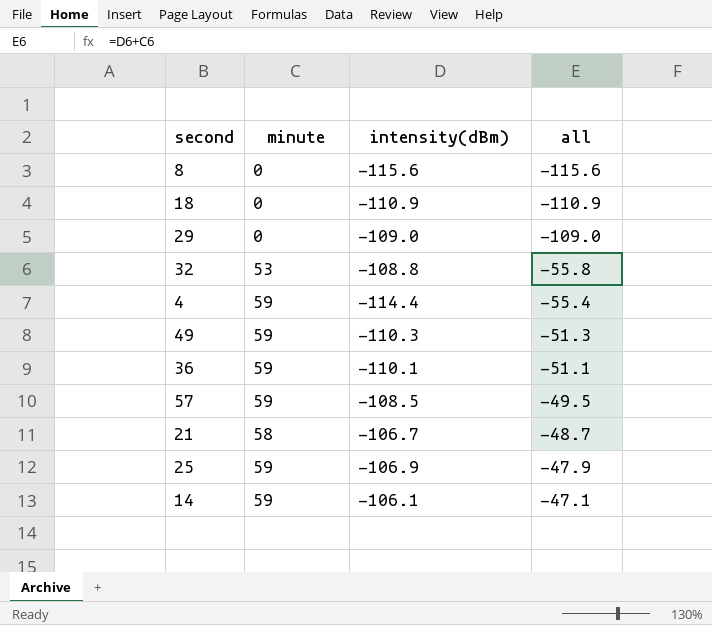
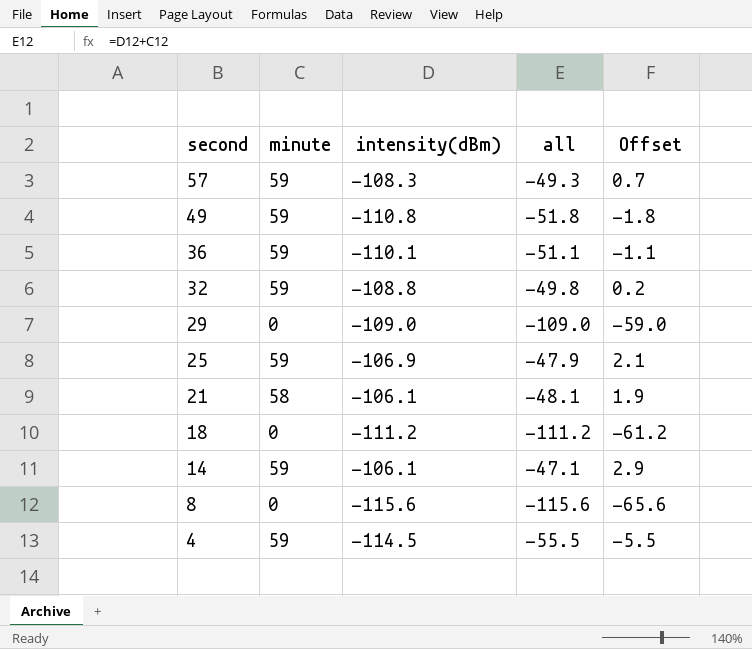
row order: all ascending -> second descending
column Offset | formula: none -> [all] + 50
57 | intensity(dBm): -108.5 -> -108.3
57 | all: -49.5 -> -49.3
49 | intensity(dBm): -110.3 -> -110.8
49 | all: -51.3 -> -51.8
32 | minute: 53 -> 59
32 | all: -55.8 -> -49.8
21 | intensity(dBm): -106.7 -> -106.1
21 | all: -48.7 -> -48.1
18 | intensity(dBm): -110.9 -> -111.2
18 | all: -110.9 -> -111.2
4 | intensity(dBm): -114.4 -> -114.5
4 | all: -55.4 -> -55.5

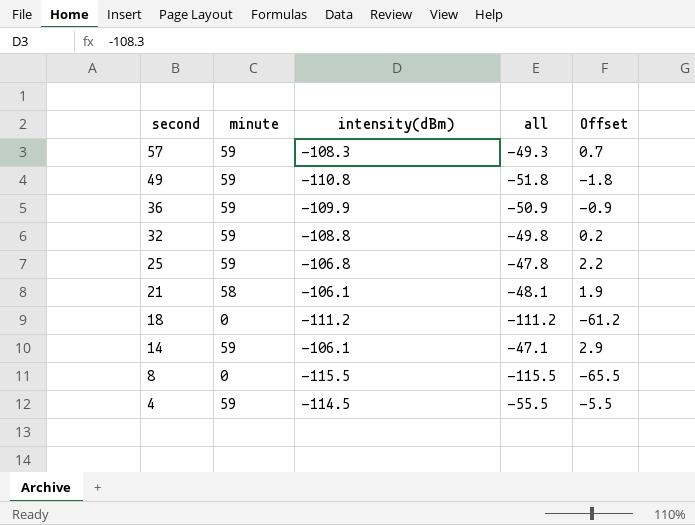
row 29: 0 | -109.0 | -109.0 | -59.0 -> none
36 | intensity(dBm): -110.1 -> -109.9
36 | all: -51.1 -> -50.9
36 | Offset: -1.1 -> -0.9
25 | intensity(dBm): -106.9 -> -106.8
25 | all: -47.9 -> -47.8
25 | Offset: 2.1 -> 2.2
8 | intensity(dBm): -115.6 -> -115.5
8 | all: -115.6 -> -115.5
8 | Offset: -65.6 -> -65.5

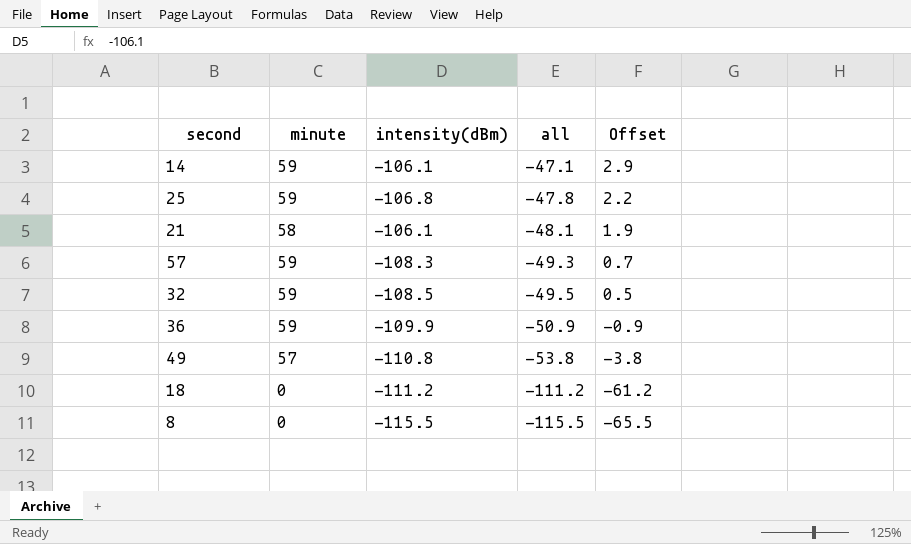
row order: second descending -> all descending
row 4: 59 | -114.5 | -55.5 | -5.5 -> none
32 | intensity(dBm): -108.8 -> -108.5
32 | all: -49.8 -> -49.5
32 | Offset: 0.2 -> 0.5
49 | minute: 59 -> 57
49 | all: -51.8 -> -53.8
49 | Offset: -1.8 -> -3.8

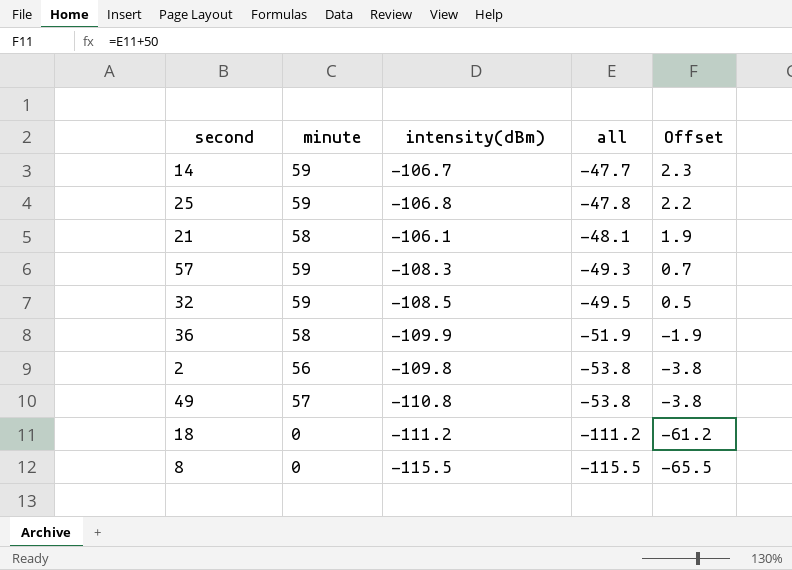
14 | intensity(dBm): -106.1 -> -106.7
14 | all: -47.1 -> -47.7
14 | Offset: 2.9 -> 2.3
36 | minute: 59 -> 58
36 | all: -50.9 -> -51.9
36 | Offset: -0.9 -> -1.9
row 2: none -> 56 | -109.8 | -53.8 | -3.8

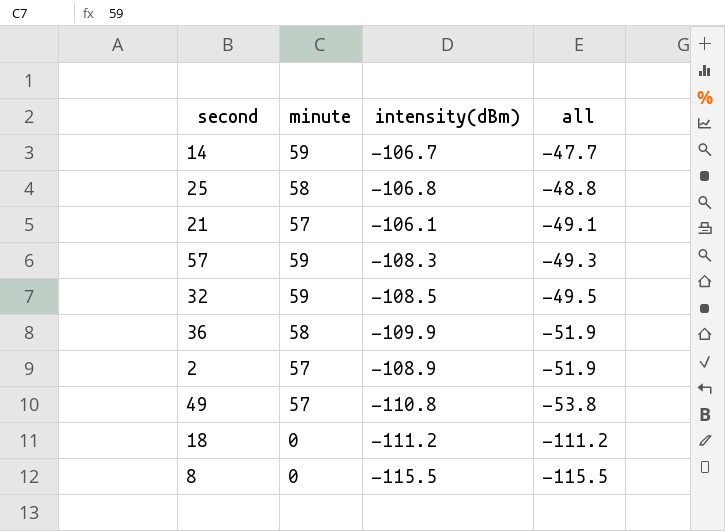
column Offset | formula: [all] + 50 -> none
25 | minute: 59 -> 58
25 | all: -47.8 -> -48.8
21 | minute: 58 -> 57
21 | all: -48.1 -> -49.1
2 | minute: 56 -> 57
2 | intensity(dBm): -109.8 -> -108.9
2 | all: -53.8 -> -51.9

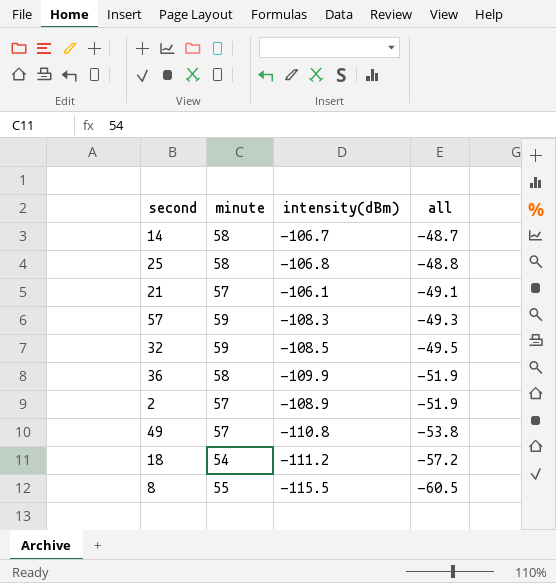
14 | minute: 59 -> 58
14 | all: -47.7 -> -48.7
18 | minute: 0 -> 54
18 | all: -111.2 -> -57.2
8 | minute: 0 -> 55
8 | all: -115.5 -> -60.5

